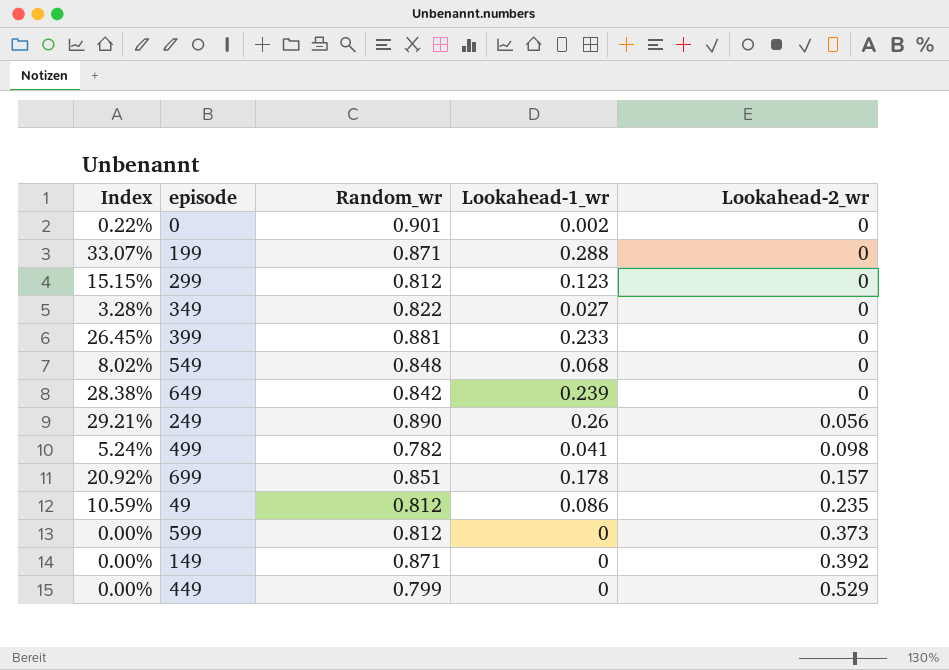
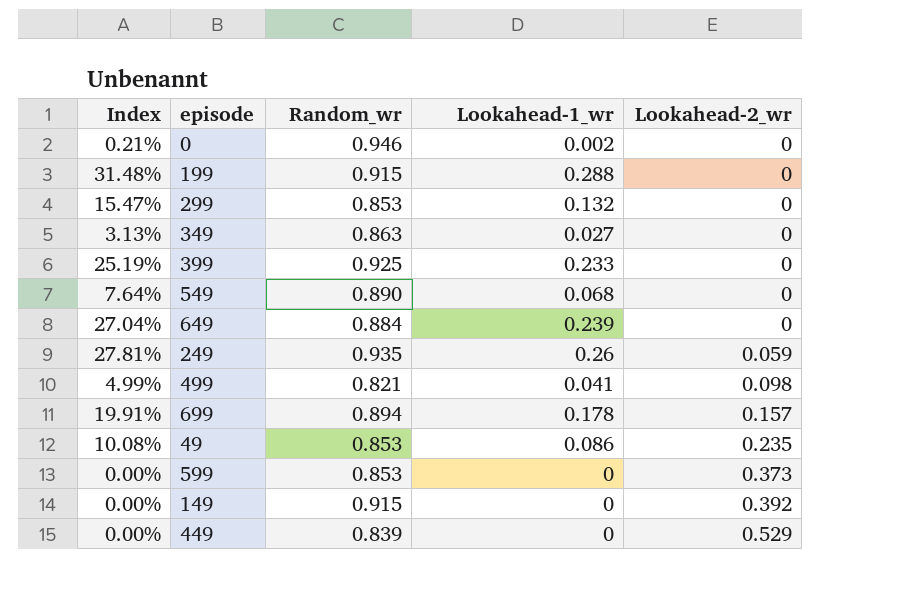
0 | Index: 0.22% -> 0.21%
0 | Random_wr: 0.901 -> 0.946
199 | Index: 33.07% -> 31.48%
199 | Random_wr: 0.871 -> 0.915
299 | Index: 15.15% -> 15.47%
299 | Random_wr: 0.812 -> 0.853
299 | Lookahead-1_wr: 0.123 -> 0.132
349 | Index: 3.28% -> 3.13%
349 | Random_wr: 0.822 -> 0.863
399 | Index: 26.45% -> 25.19%
399 | Random_wr: 0.881 -> 0.925
549 | Index: 8.02% -> 7.64%
549 | Random_wr: 0.848 -> 0.890
649 | Index: 28.38% -> 27.04%
649 | Random_wr: 0.842 -> 0.884
249 | Index: 29.21% -> 27.81%
249 | Random_wr: 0.890 -> 0.935
249 | Lookahead-2_wr: 0.056 -> 0.059
499 | Index: 5.24% -> 4.99%
499 | Random_wr: 0.782 -> 0.821
699 | Index: 20.92% -> 19.91%
699 | Random_wr: 0.851 -> 0.894
49 | Index: 10.59% -> 10.08%
49 | Random_wr: 0.812 -> 0.853
599 | Random_wr: 0.812 -> 0.853
149 | Random_wr: 0.871 -> 0.915
449 | Random_wr: 0.799 -> 0.839

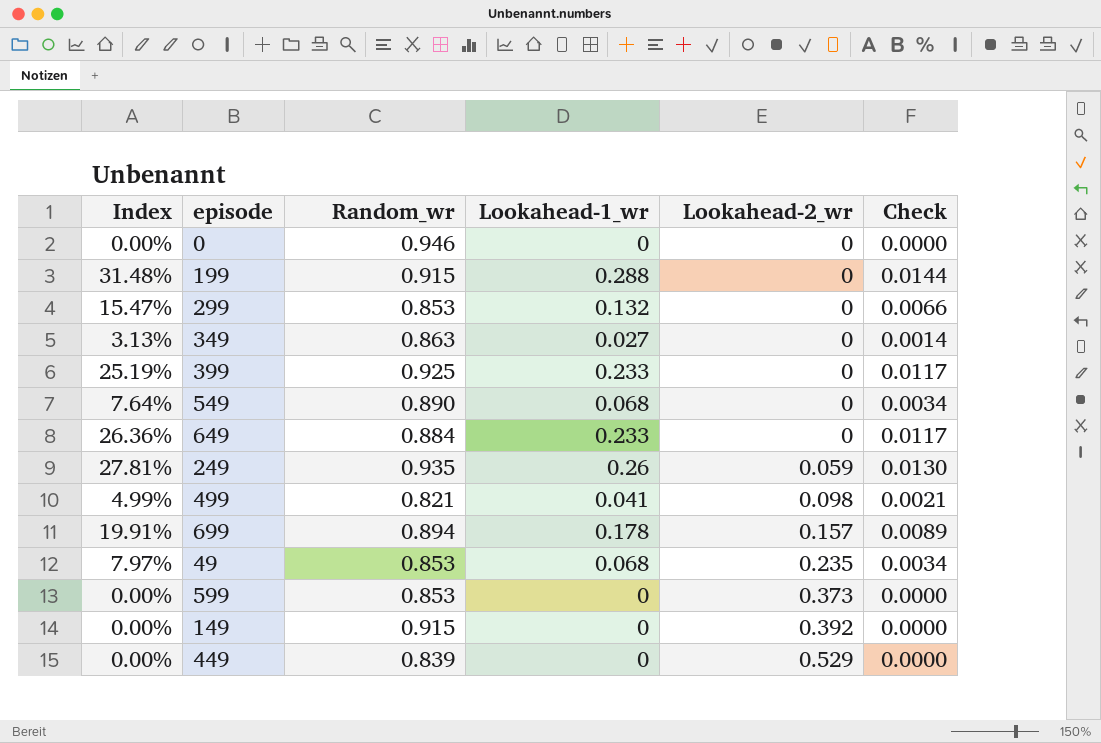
column Check | formula: none -> [Lookahead-1_wr] * 0.05
0 | Index: 0.21% -> 0.00%
0 | Lookahead-1_wr: 0.002 -> 0
649 | Index: 27.04% -> 26.36%
649 | Lookahead-1_wr: 0.239 -> 0.233
49 | Index: 10.08% -> 7.97%
49 | Lookahead-1_wr: 0.086 -> 0.068

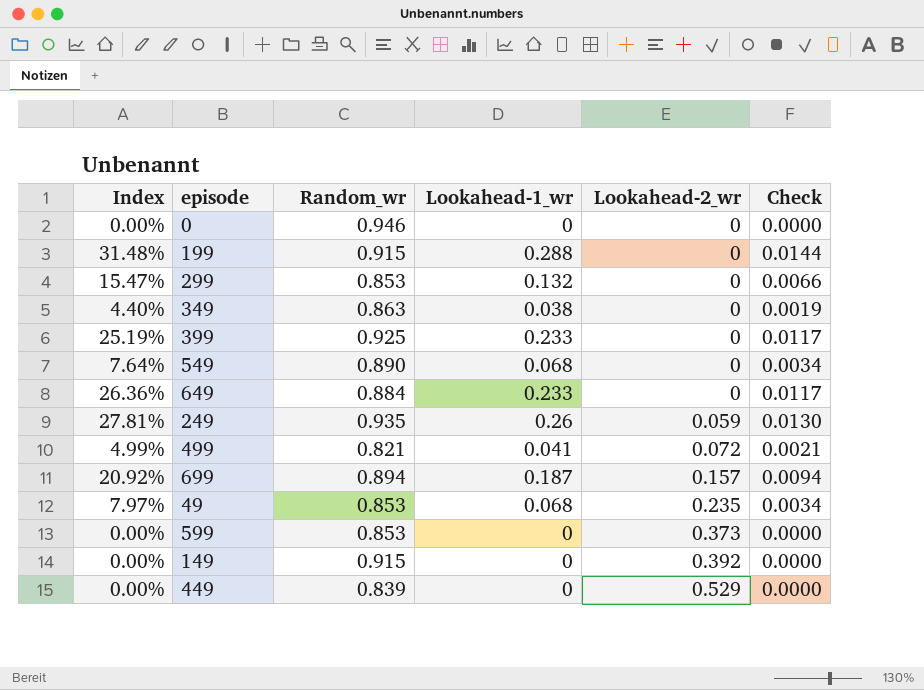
349 | Index: 3.13% -> 4.40%
349 | Lookahead-1_wr: 0.027 -> 0.038
349 | Check: 0.0014 -> 0.0019
499 | Lookahead-2_wr: 0.098 -> 0.072
699 | Index: 19.91% -> 20.92%
699 | Lookahead-1_wr: 0.178 -> 0.187
699 | Check: 0.0089 -> 0.0094

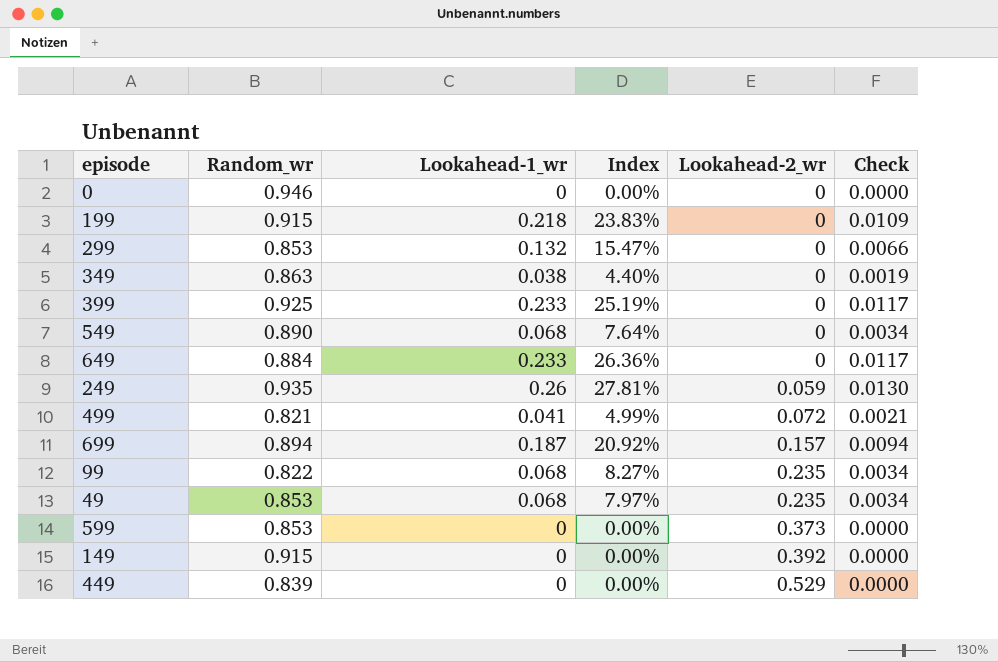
column Index | position: 1 -> 4
199 | Lookahead-1_wr: 0.288 -> 0.218
199 | Index: 31.48% -> 23.83%
199 | Check: 0.0144 -> 0.0109
row 99: none -> 0.822 | 0.068 | 8.27% | 0.235 | 0.0034

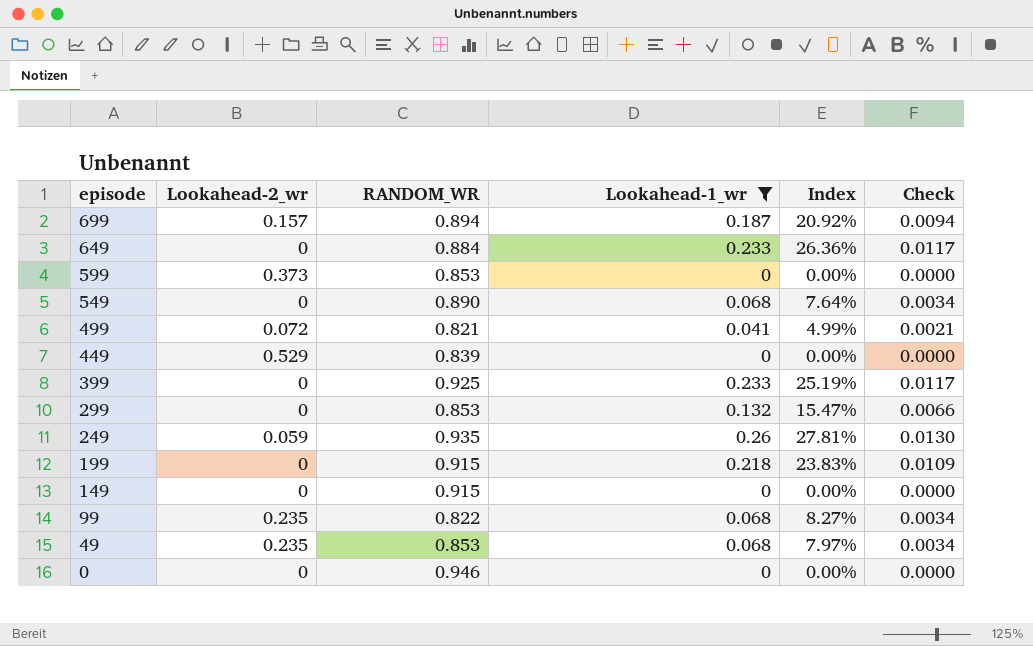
filter: none -> Lookahead-1_wr != 0.038
row order: Lookahead-2_wr ascending -> episode descending
column Lookahead-2_wr | position: 5 -> 2
column name: Random_wr -> RANDOM_WR
149 | Lookahead-2_wr: 0.392 -> 0

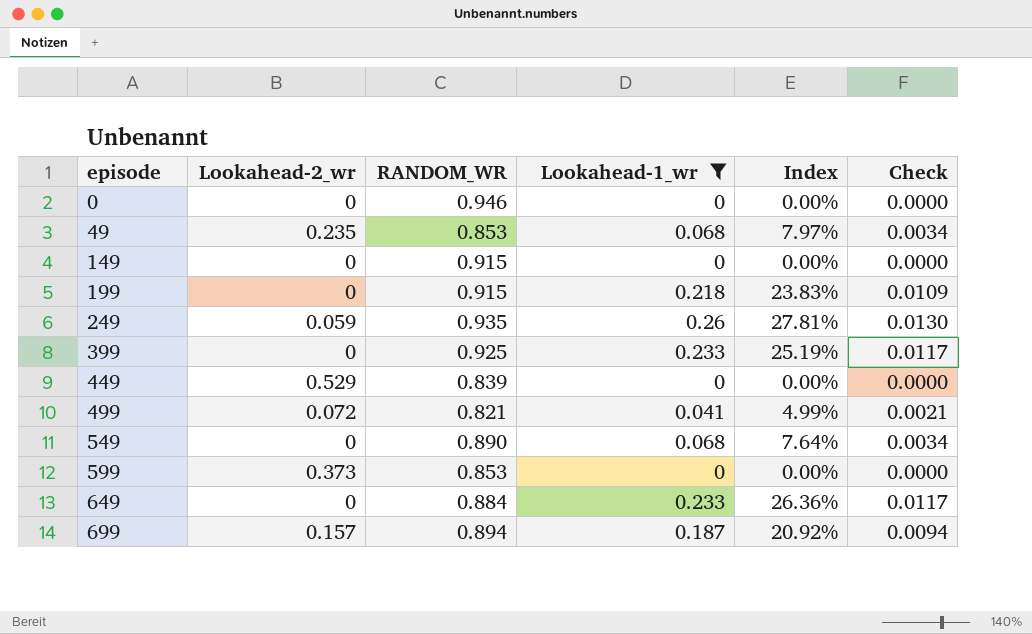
row order: episode descending -> episode ascending
row 299: 0 | 0.853 | 0.132 | 15.47% | 0.0066 -> none
row 99: 0.235 | 0.822 | 0.068 | 8.27% | 0.0034 -> none

